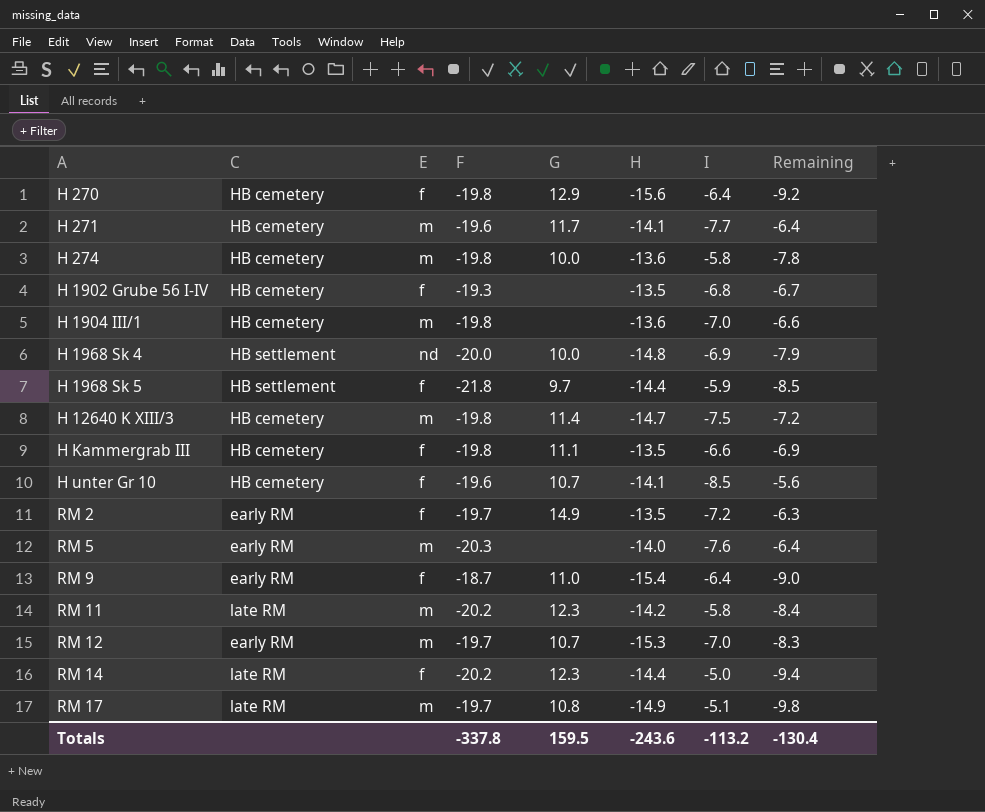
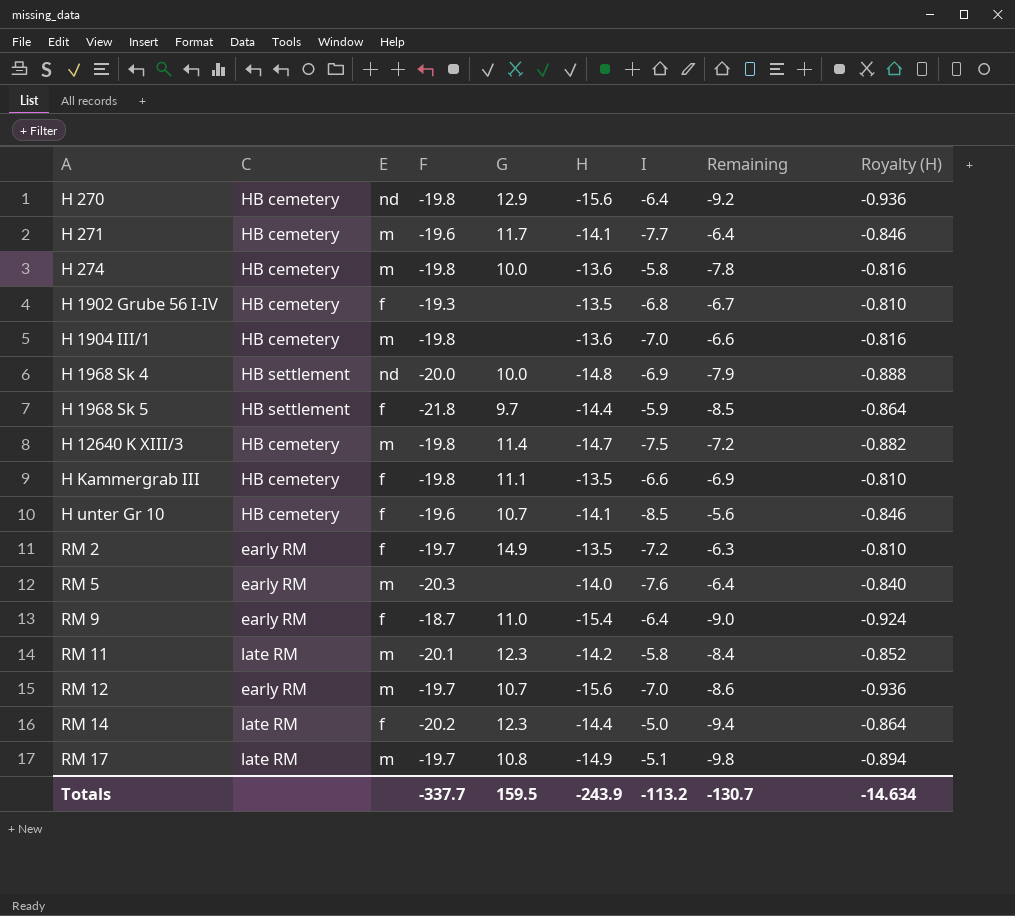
column Royalty (H) | formula: none -> [H] * 0.06
H 270 | E: f -> nd
RM 11 | F: -20.2 -> -20.1
RM 12 | H: -15.3 -> -15.6
RM 12 | Remaining: -8.3 -> -8.6
Totals | F: -337.8 -> -337.7
Totals | H: -243.6 -> -243.9
Totals | Remaining: -130.4 -> -130.7

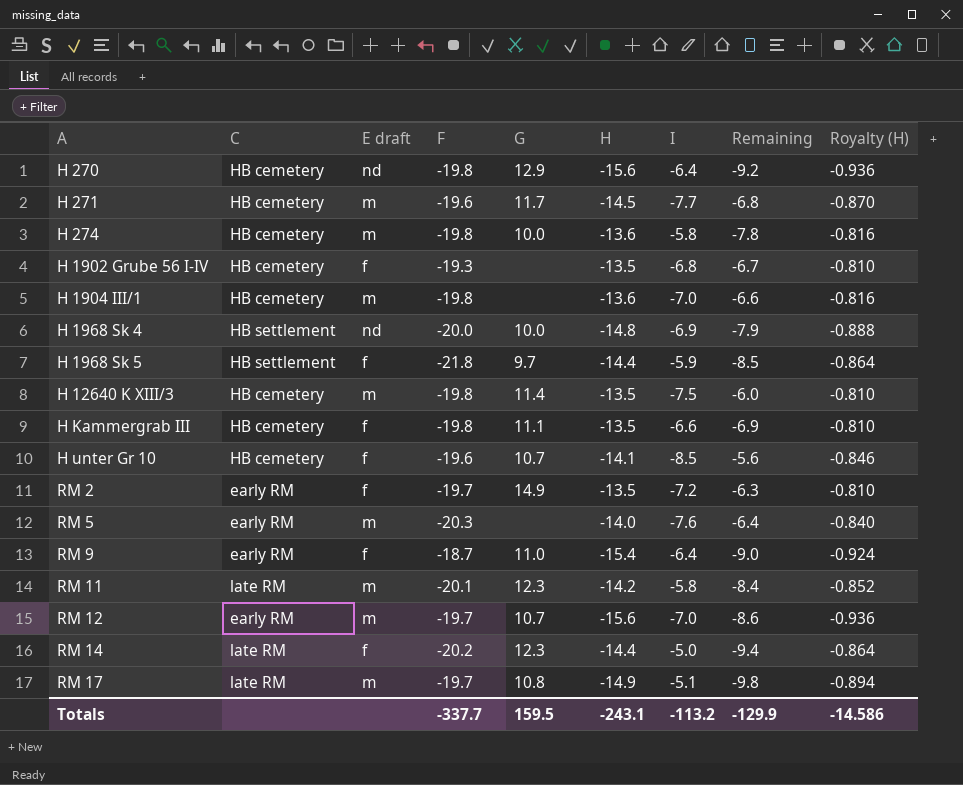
column name: E -> E draft
H 271 | H: -14.1 -> -14.5
H 271 | Remaining: -6.4 -> -6.8
H 271 | Royalty (H): -0.846 -> -0.870
H 12640 K XIII/3 | H: -14.7 -> -13.5
H 12640 K XIII/3 | Remaining: -7.2 -> -6.0
H 12640 K XIII/3 | Royalty (H): -0.882 -> -0.810
Totals | H: -243.9 -> -243.1
Totals | Remaining: -130.7 -> -129.9
Totals | Royalty (H): -14.634 -> -14.586

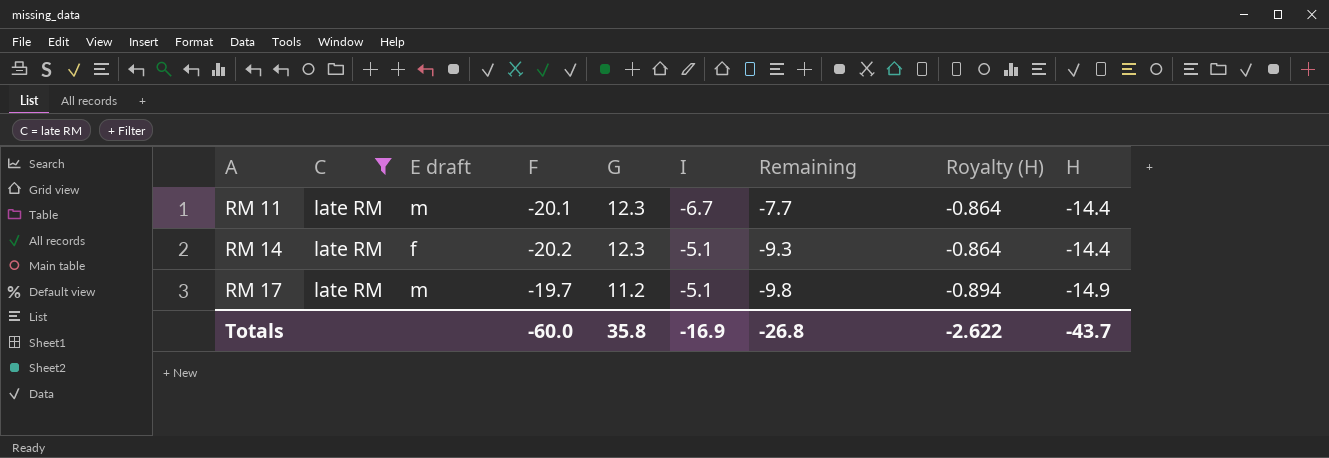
filter: none -> C = late RM
column H | position: 6 -> 9
RM 11 | I: -5.8 -> -6.7
RM 11 | Remaining: -8.4 -> -7.7
RM 11 | Royalty (H): -0.852 -> -0.864
RM 11 | H: -14.2 -> -14.4
RM 14 | I: -5.0 -> -5.1
RM 14 | Remaining: -9.4 -> -9.3
RM 17 | G: 10.8 -> 11.2
Totals | F: -337.7 -> -60.0
Totals | G: 159.5 -> 35.8
Totals | I: -113.2 -> -16.9
Totals | Remaining: -129.9 -> -26.8
Totals | Royalty (H): -14.586 -> -2.622
Totals | H: -243.1 -> -43.7

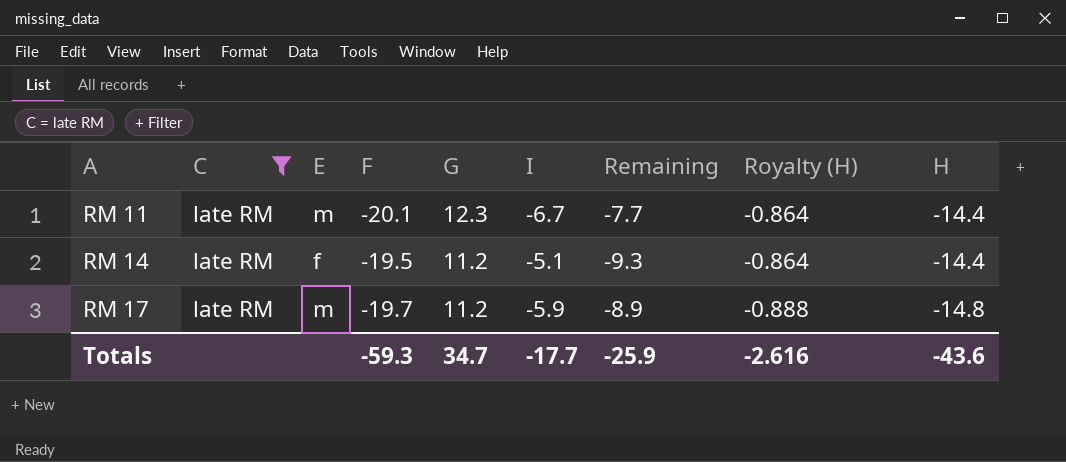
column name: E draft -> E
RM 14 | F: -20.2 -> -19.5
RM 14 | G: 12.3 -> 11.2
RM 17 | I: -5.1 -> -5.9
RM 17 | Remaining: -9.8 -> -8.9
RM 17 | Royalty (H): -0.894 -> -0.888
RM 17 | H: -14.9 -> -14.8
Totals | F: -60.0 -> -59.3
Totals | G: 35.8 -> 34.7
Totals | I: -16.9 -> -17.7
Totals | Remaining: -26.8 -> -25.9
Totals | Royalty (H): -2.622 -> -2.616
Totals | H: -43.7 -> -43.6

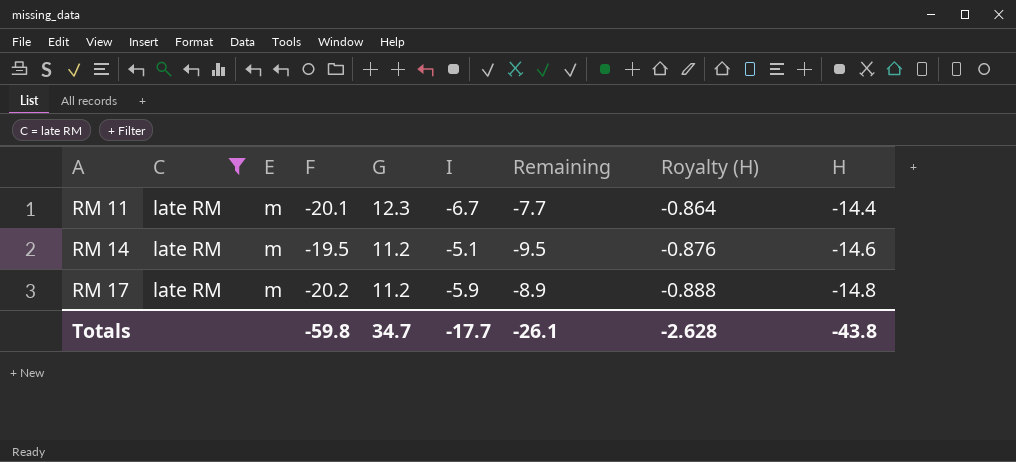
RM 14 | E: f -> m
RM 14 | Remaining: -9.3 -> -9.5
RM 14 | Royalty (H): -0.864 -> -0.876
RM 14 | H: -14.4 -> -14.6
RM 17 | F: -19.7 -> -20.2
Totals | F: -59.3 -> -59.8
Totals | Remaining: -25.9 -> -26.1
Totals | Royalty (H): -2.616 -> -2.628
Totals | H: -43.6 -> -43.8

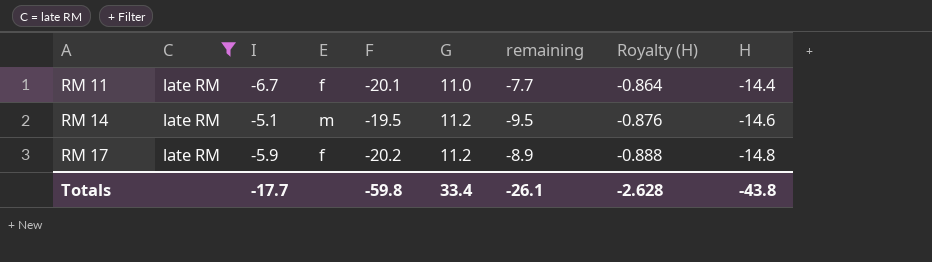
column I | position: 6 -> 3
column name: Remaining -> remaining
RM 11 | E: m -> f
RM 11 | G: 12.3 -> 11.0
RM 17 | E: m -> f
Totals | G: 34.7 -> 33.4

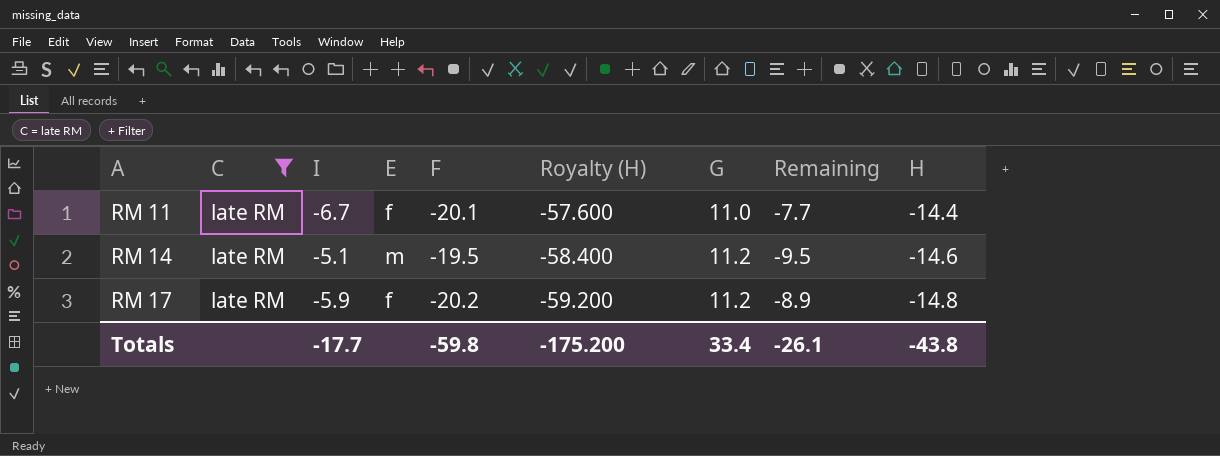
column Royalty (H) | formula: [H] * 0.06 -> [H] * 4
column Royalty (H) | position: 8 -> 6
column name: remaining -> Remaining
Totals | Royalty (H): -2.628 -> -175.200

